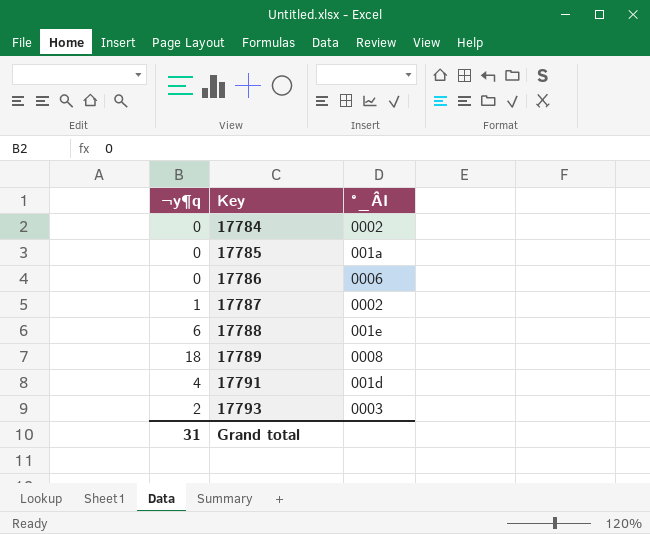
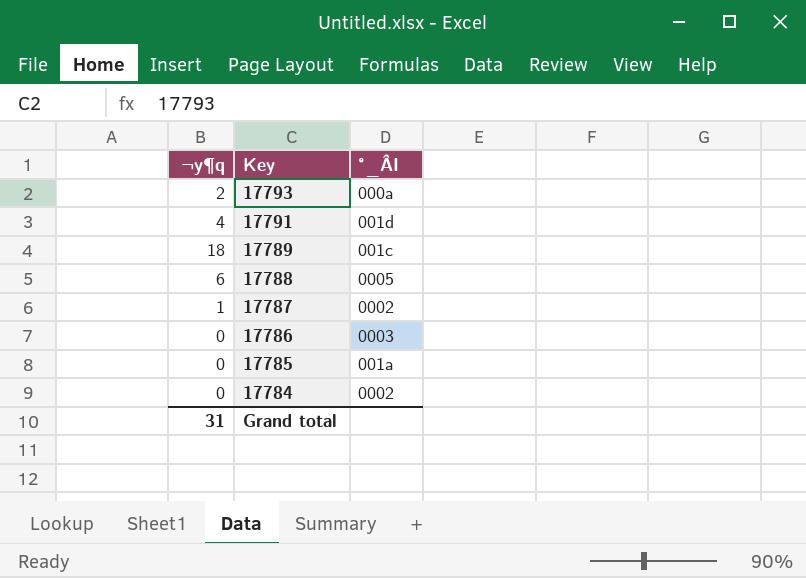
row order: Key ascending -> Key descending
17793 | °_ÂI: 0003 -> 000a
17789 | °_ÂI: 0008 -> 001c
17788 | °_ÂI: 001e -> 0005
17786 | °_ÂI: 0006 -> 0003

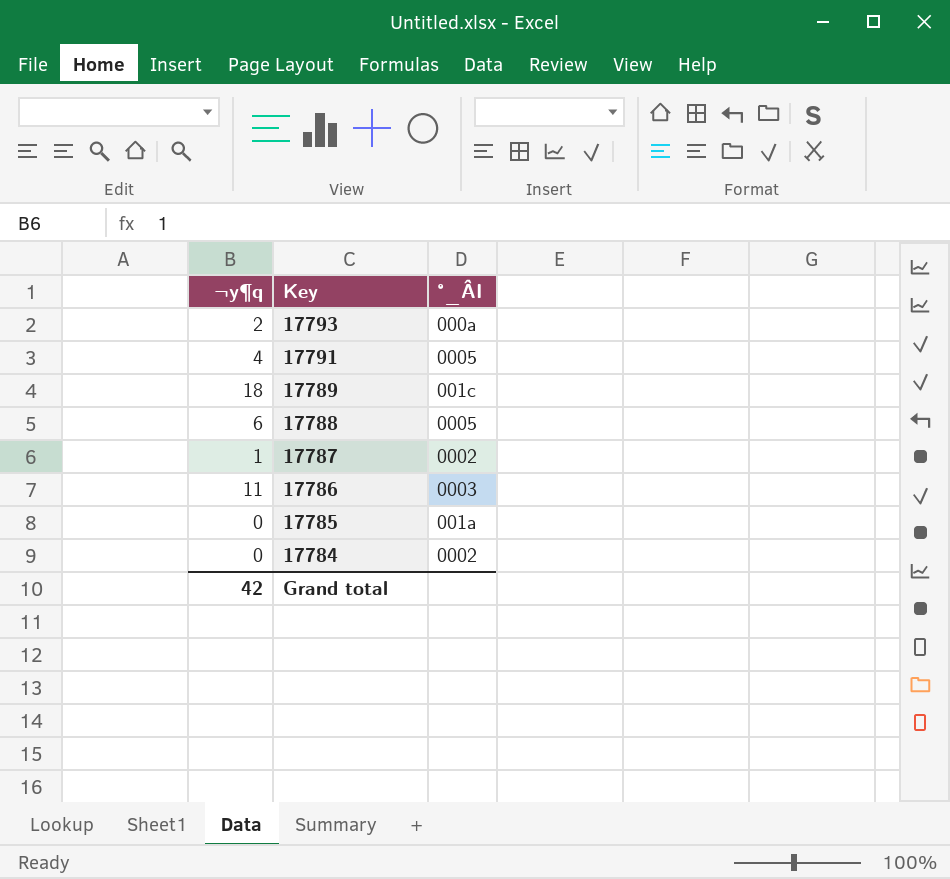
17791 | °_ÂI: 001d -> 0005
17786 | ¬y¶q: 0 -> 11
Grand total | ¬y¶q: 31 -> 42

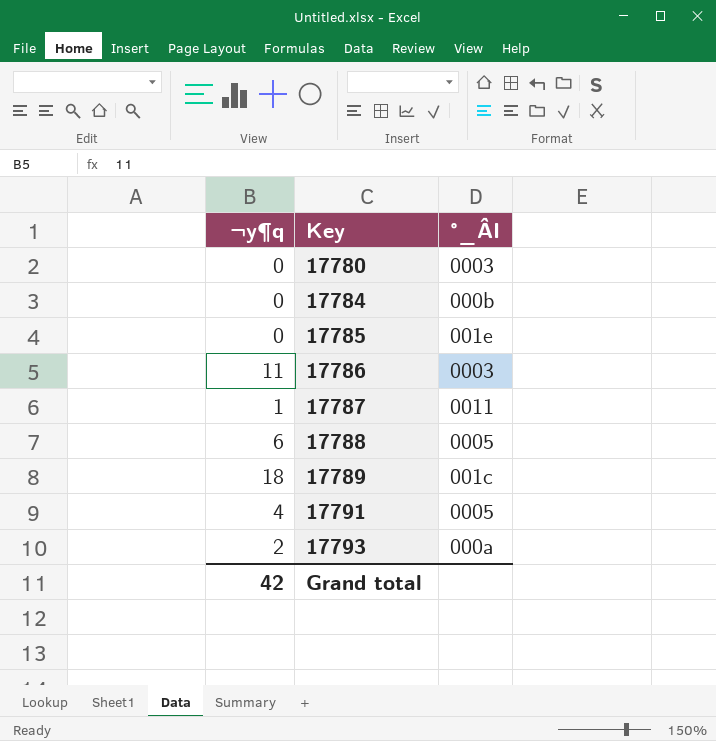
row order: Key descending -> Key ascending
row 17780: none -> 0 | 0003
17784 | °_ÂI: 0002 -> 000b
17785 | °_ÂI: 001a -> 001e
17787 | °_ÂI: 0002 -> 0011

